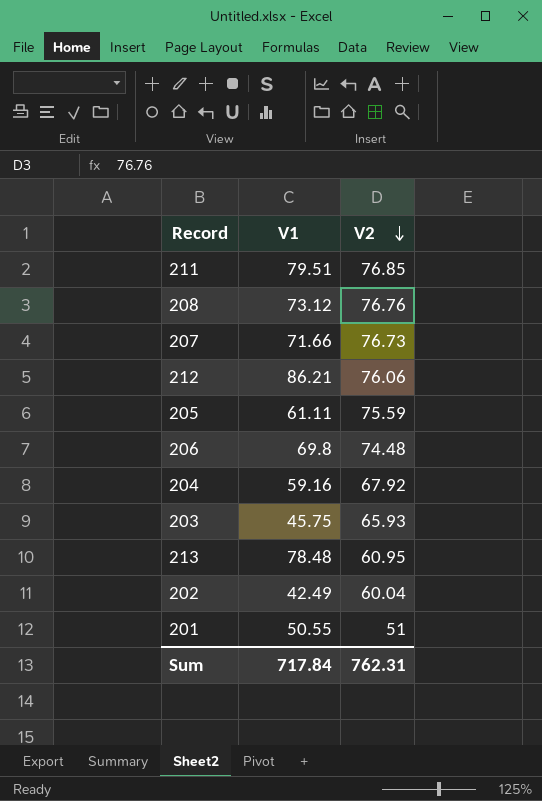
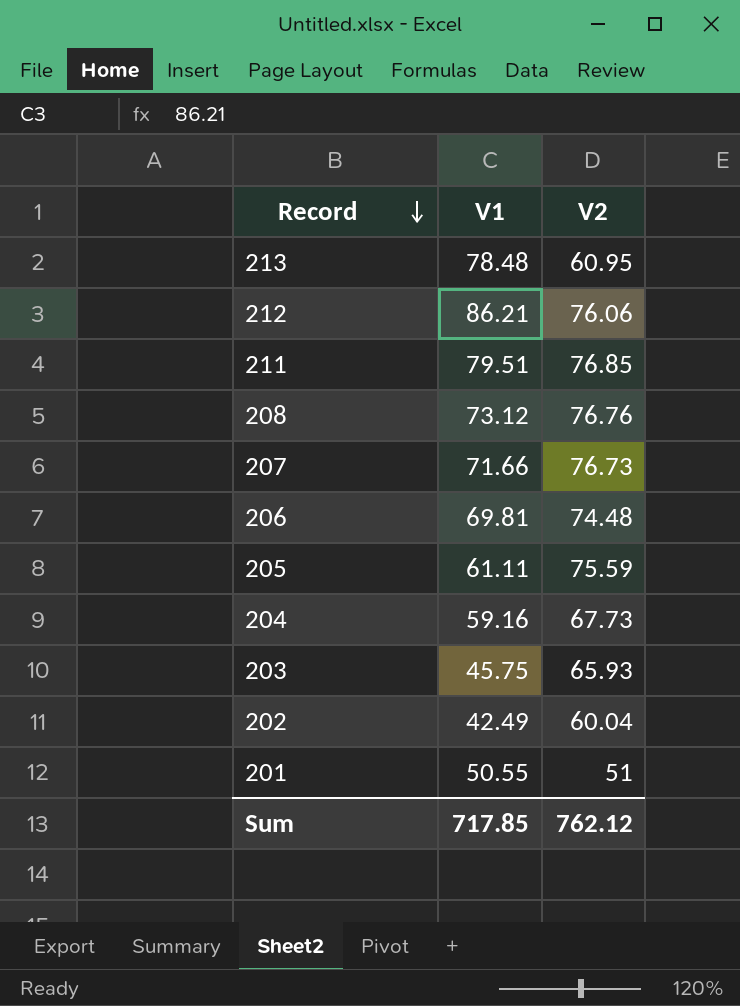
row order: V2 descending -> Record descending
206 | V1: 69.8 -> 69.81
204 | V2: 67.92 -> 67.73
Sum | V1: 717.84 -> 717.85
Sum | V2: 762.31 -> 762.12

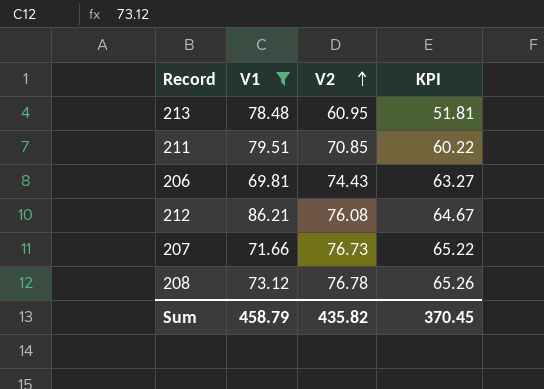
filter: none -> V1 >= 69.81
row order: Record descending -> V2 ascending
column KPI | formula: none -> [V2] * 0.85
211 | V2: 76.85 -> 70.85
206 | V2: 74.48 -> 74.43
212 | V2: 76.06 -> 76.08
208 | V2: 76.76 -> 76.78
Sum | V1: 717.85 -> 458.79
Sum | V2: 762.12 -> 435.82

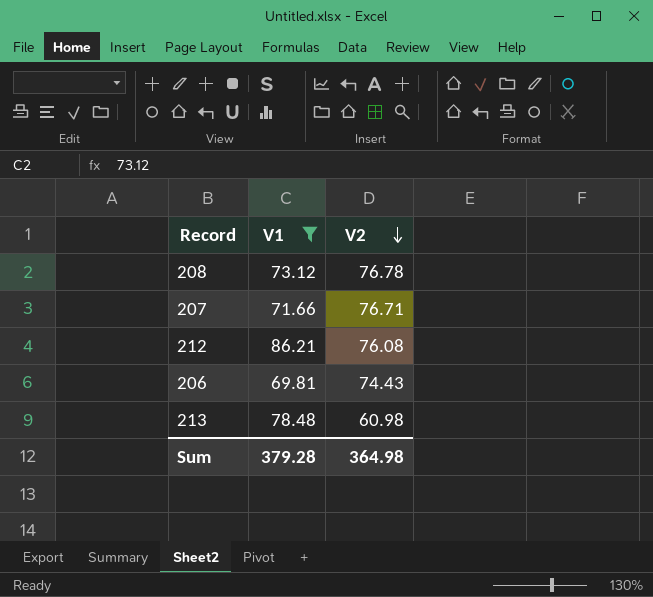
row order: V2 ascending -> V2 descending
column KPI | formula: [V2] * 0.85 -> none
row 211: 79.51 | 70.85 | 60.22 -> none
207 | V2: 76.73 -> 76.71
213 | V2: 60.95 -> 60.98
Sum | V1: 458.79 -> 379.28
Sum | V2: 435.82 -> 364.98

